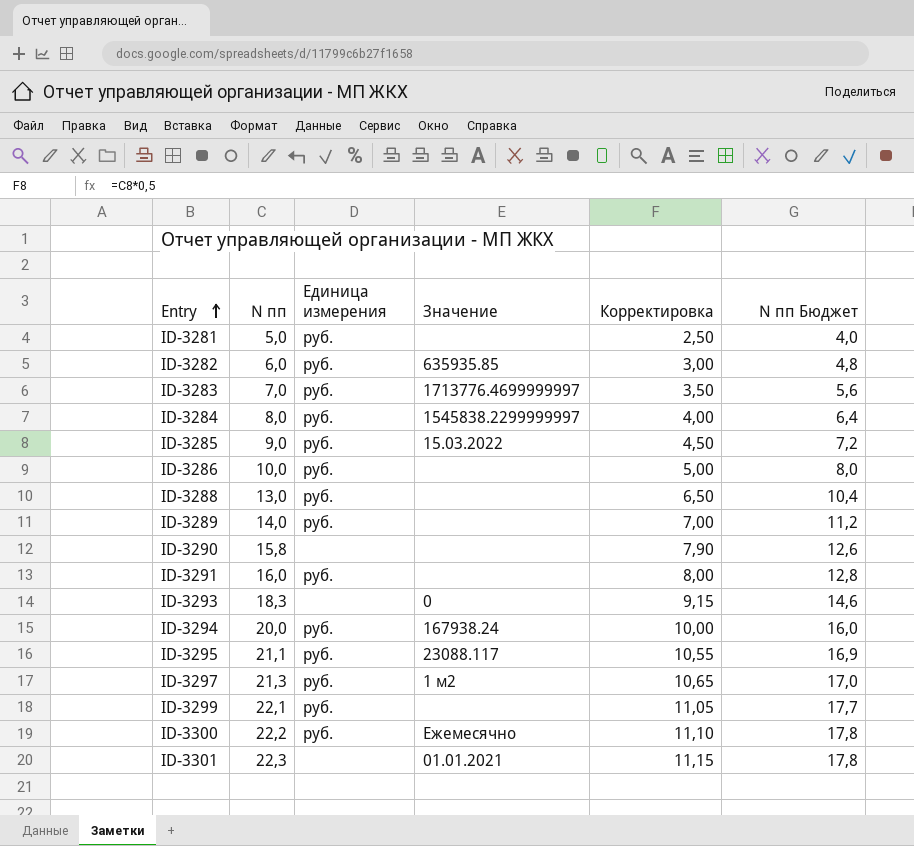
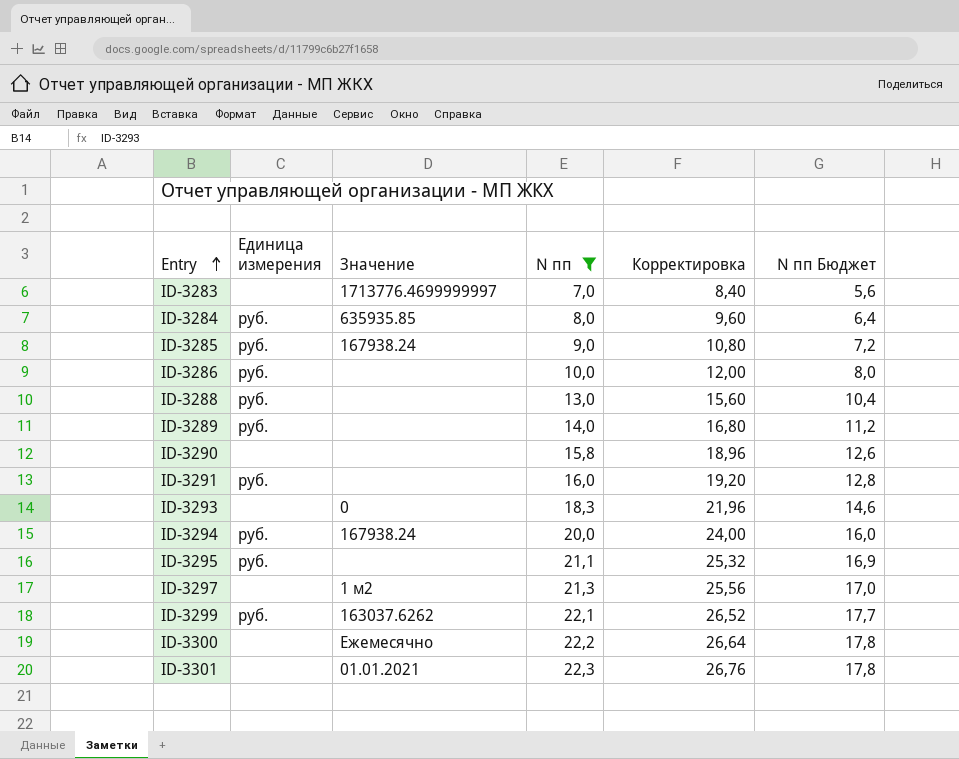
filter: none -> N пп >= 7,0
column N пп | position: 2 -> 4
column Корректировка | formula: [N пп] * 0,5 -> [N пп] * 1,2
ID-3283 | Единица измерения: руб. -> none
ID-3284 | Значение: 1545838.2299999997 -> 635935.85
ID-3285 | Значение: 15.03.2022 -> 167938.24
ID-3295 | Значение: 23088.117 -> none
ID-3297 | Единица измерения: руб. -> none
ID-3299 | Значение: none -> 163037.6262
ID-3300 | Единица измерения: руб. -> none

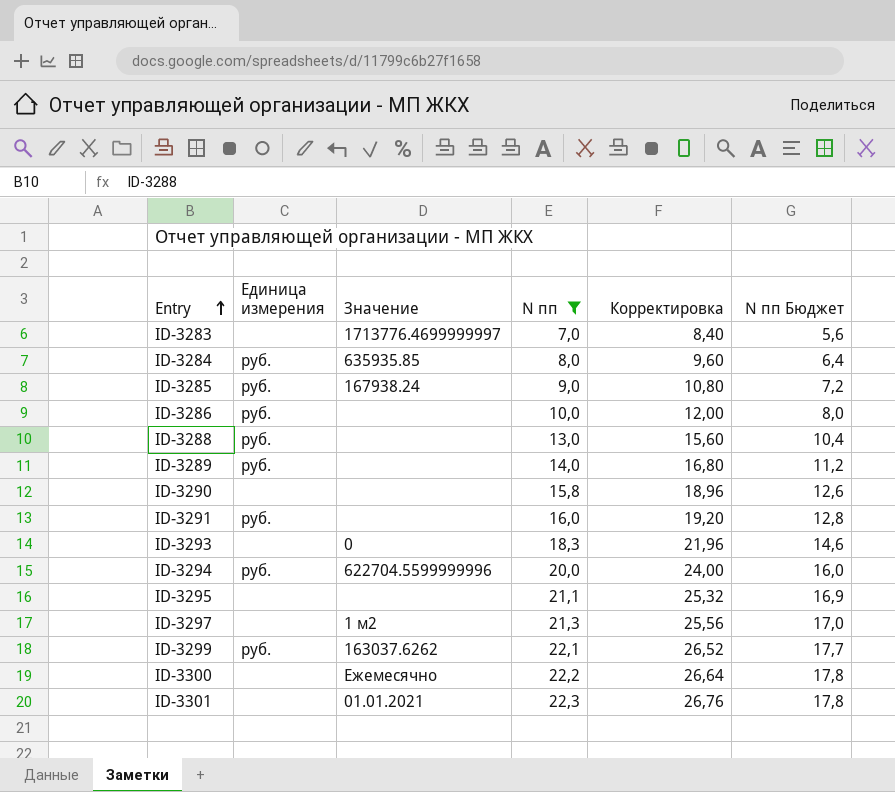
ID-3294 | Значение: 167938.24 -> 622704.5599999996
ID-3295 | Единица измерения: руб. -> none

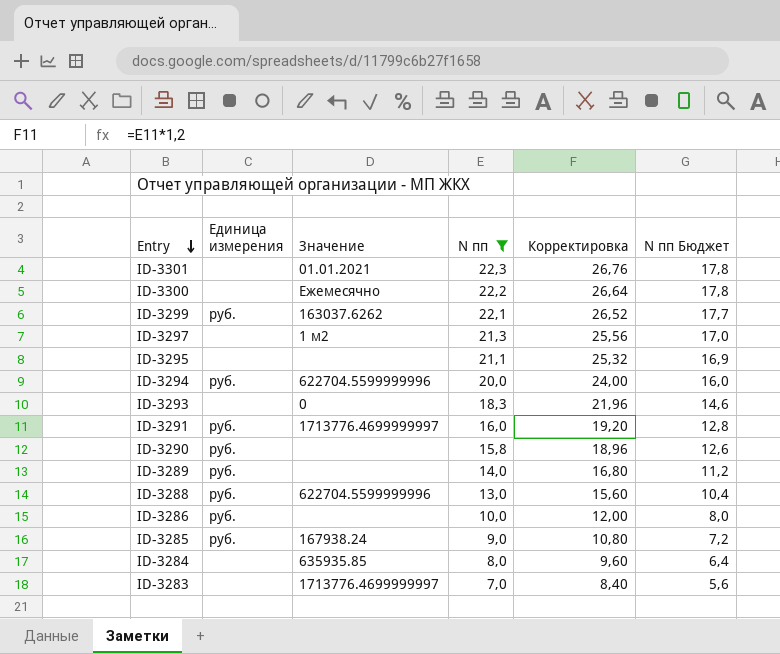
row order: Entry ascending -> Entry descending
ID-3291 | Значение: none -> 1713776.4699999997
ID-3290 | Единица измерения: none -> руб.
ID-3288 | Значение: none -> 622704.5599999996
ID-3284 | Единица измерения: руб. -> none

